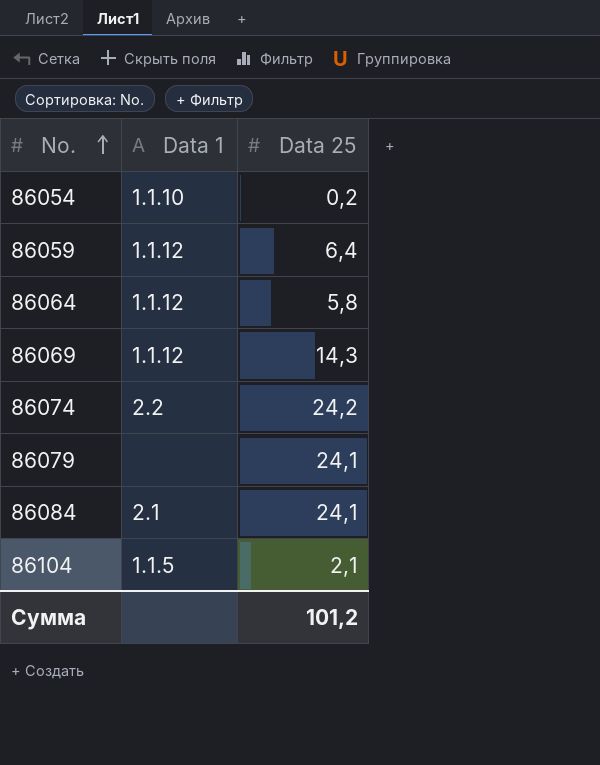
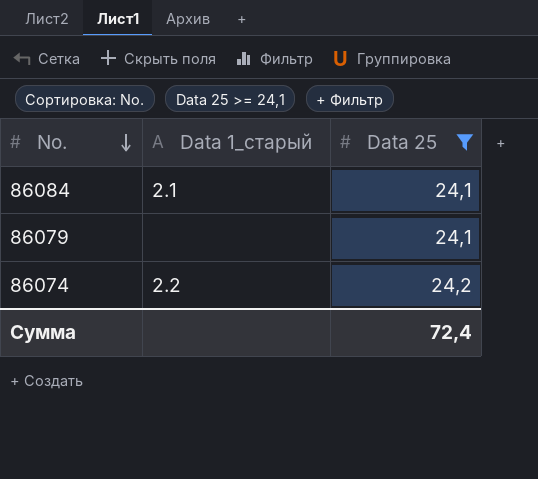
filter: none -> Data 25 >= 24,1
row order: No. ascending -> No. descending
column name: Data 1 -> Data 1_старый
Сумма | Data 25: 101,2 -> 72,4

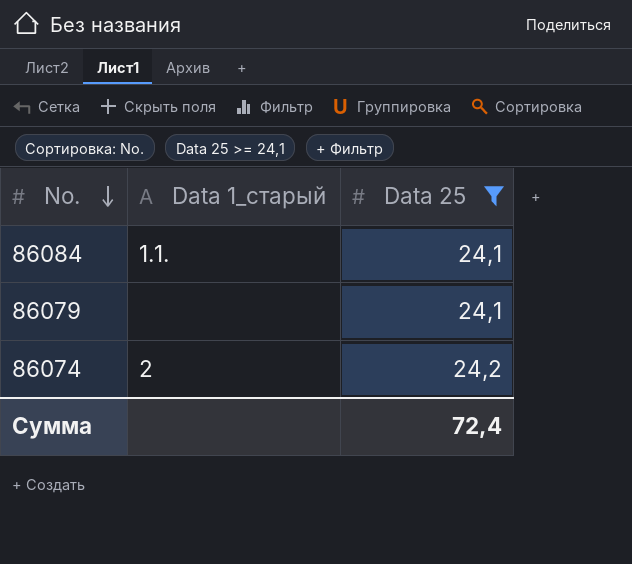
86084 | Data 1_старый: 2.1 -> 1.1.
86074 | Data 1_старый: 2.2 -> 2

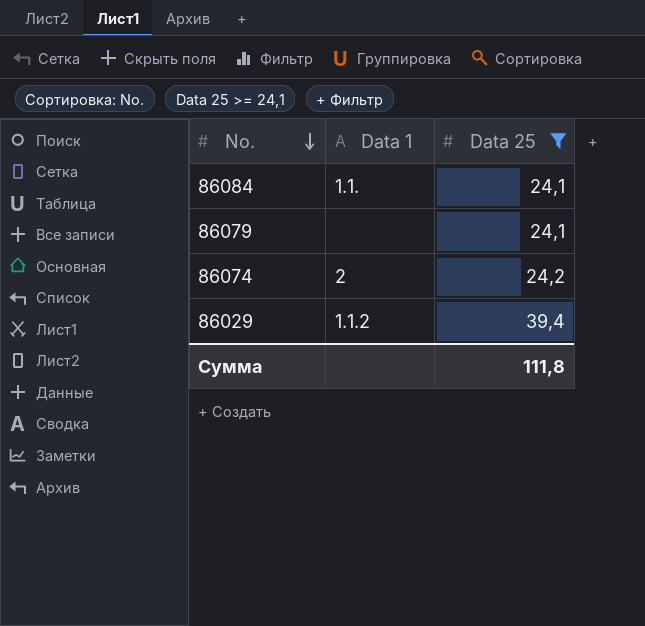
column name: Data 1_старый -> Data 1
row 86029: none -> 1.1.2 | 39,4
Сумма | Data 25: 72,4 -> 111,8

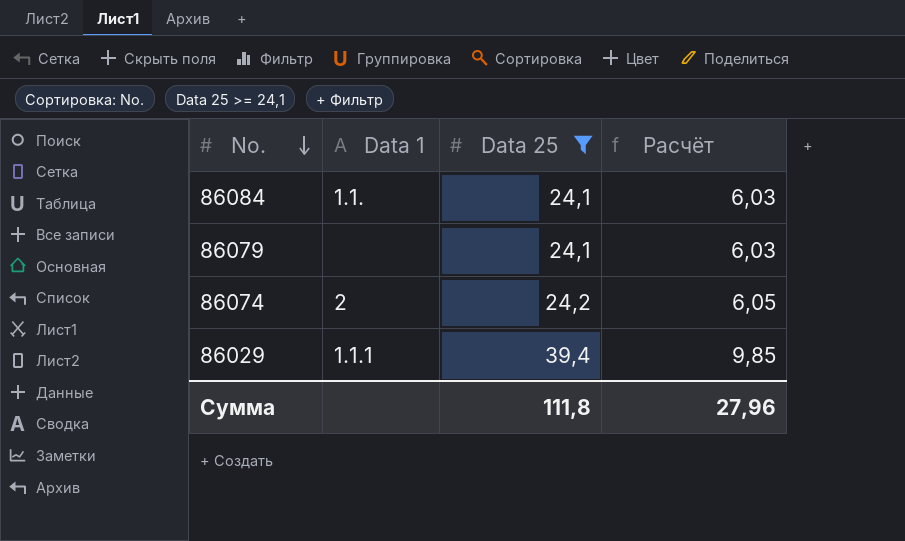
column Расчёт | formula: none -> [Data 25] * 0,25
86029 | Data 1: 1.1.2 -> 1.1.1

